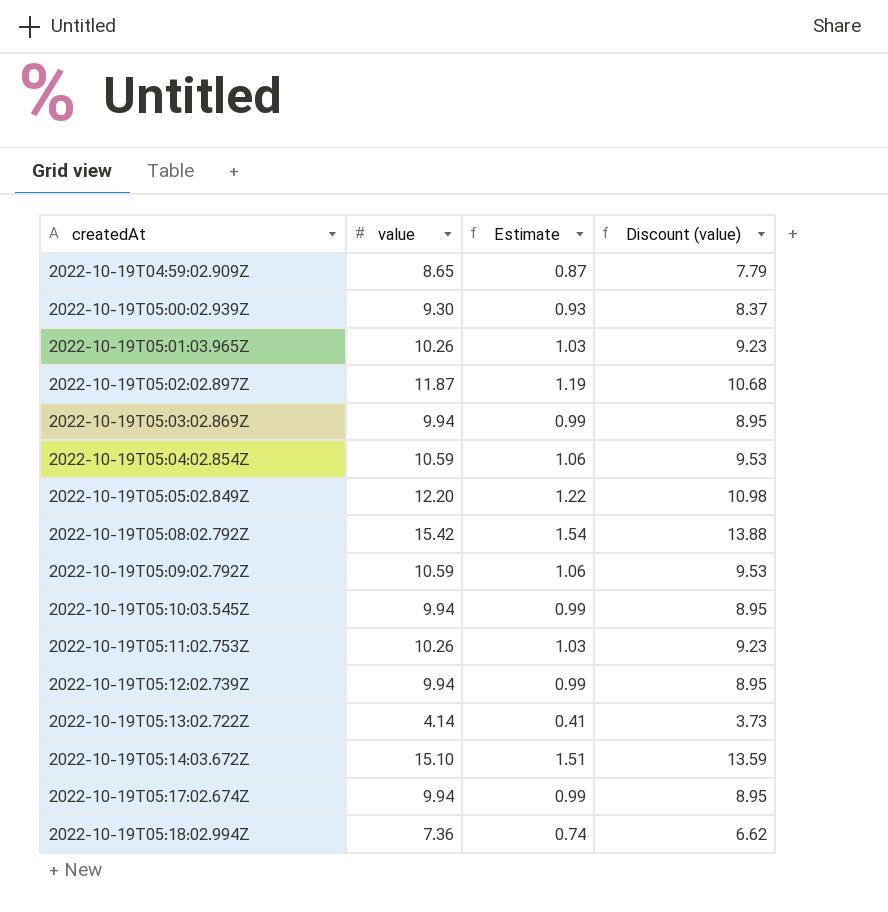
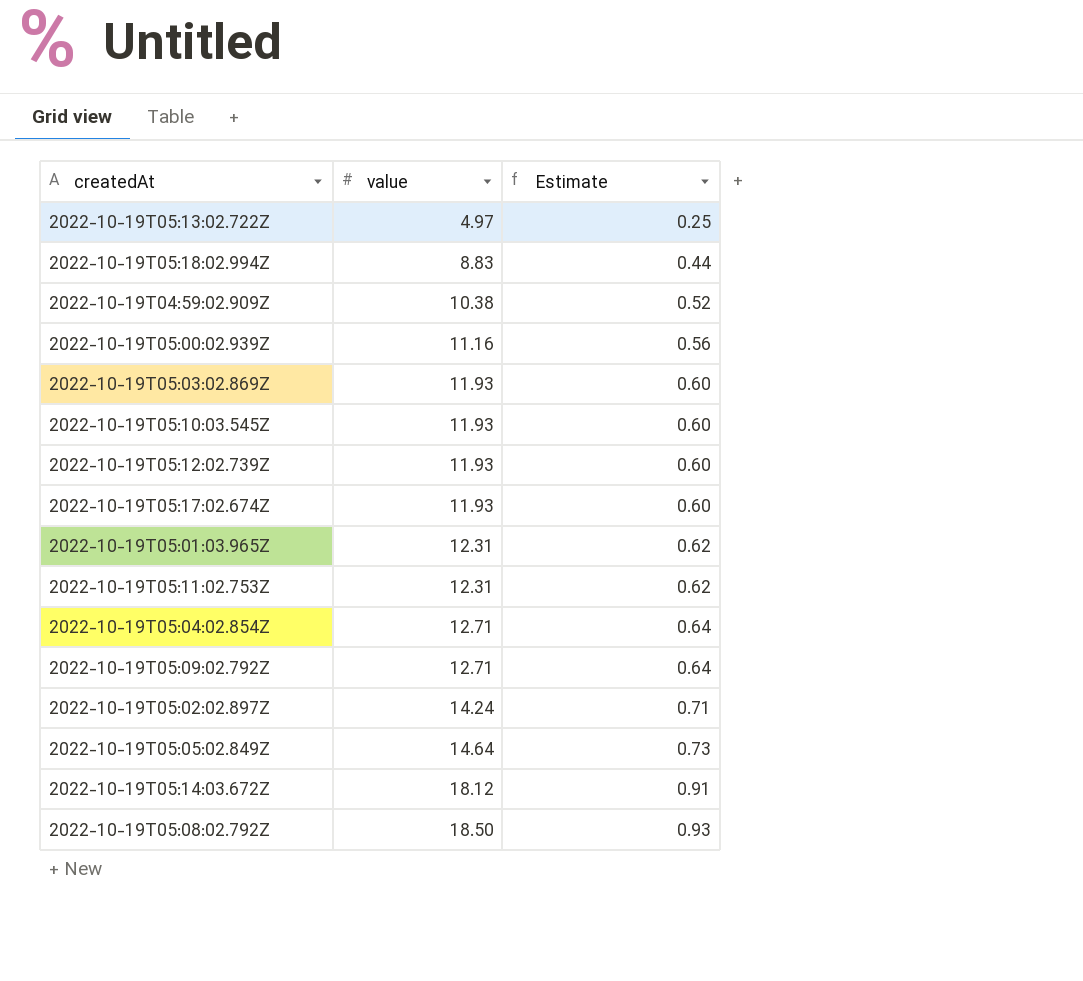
row order: createdAt ascending -> value ascending
column Discount (value) | formula: [value] * 0.9 -> none
column Estimate | formula: [value] * 0.1 -> [value] * 0.05
2022-10-19T05:13:02.722Z | value: 4.14 -> 4.97
2022-10-19T05:18:02.994Z | value: 7.36 -> 8.83
2022-10-19T04:59:02.909Z | value: 8.65 -> 10.38
2022-10-19T05:00:02.939Z | value: 9.30 -> 11.16
2022-10-19T05:03:02.869Z | value: 9.94 -> 11.93
2022-10-19T05:10:03.545Z | value: 9.94 -> 11.93
2022-10-19T05:12:02.739Z | value: 9.94 -> 11.93
2022-10-19T05:17:02.674Z | value: 9.94 -> 11.93
2022-10-19T05:01:03.965Z | value: 10.26 -> 12.31
2022-10-19T05:11:02.753Z | value: 10.26 -> 12.31
2022-10-19T05:04:02.854Z | value: 10.59 -> 12.71
2022-10-19T05:09:02.792Z | value: 10.59 -> 12.71
2022-10-19T05:02:02.897Z | value: 11.87 -> 14.24
2022-10-19T05:05:02.849Z | value: 12.20 -> 14.64
2022-10-19T05:14:03.672Z | value: 15.10 -> 18.12
2022-10-19T05:08:02.792Z | value: 15.42 -> 18.50

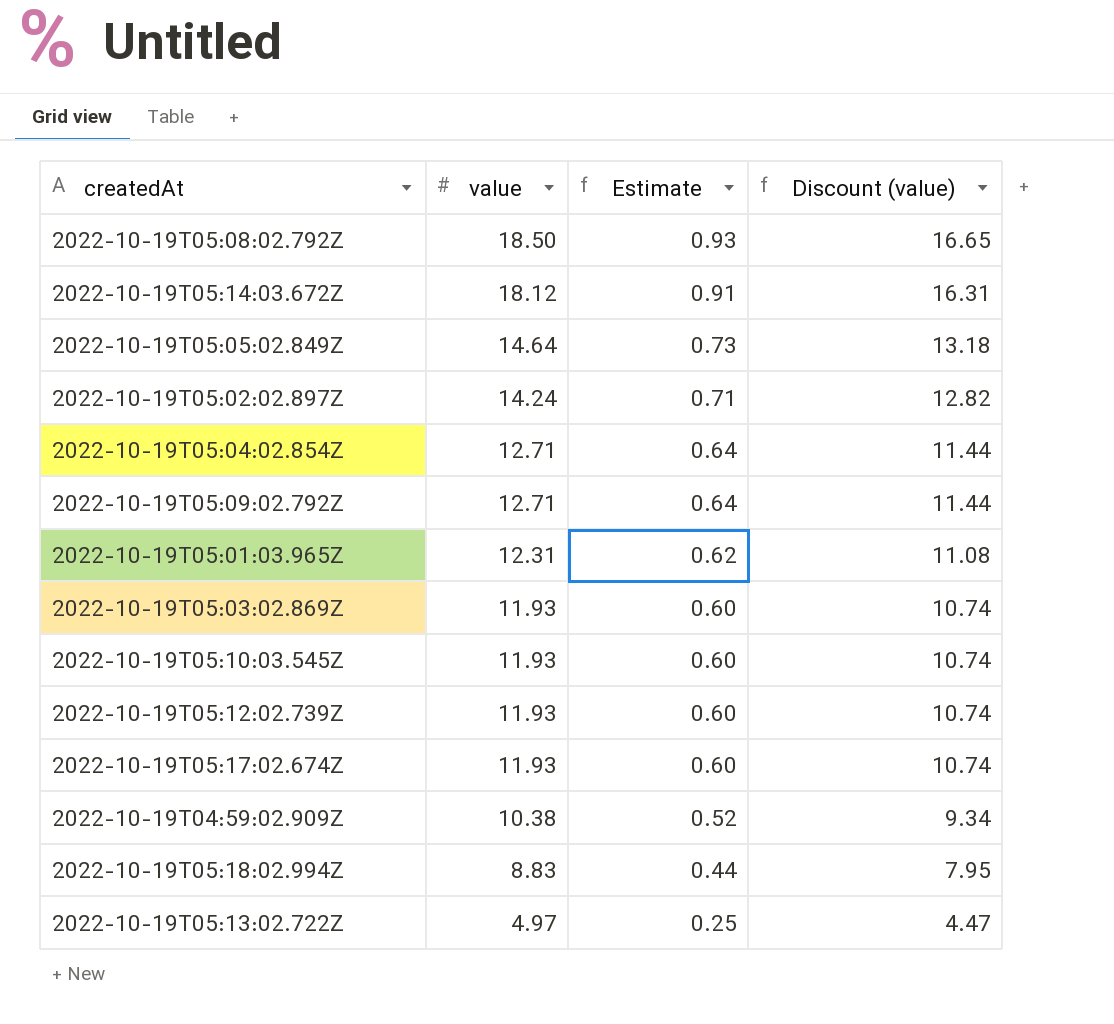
row order: value ascending -> value descending
column Discount (value) | formula: none -> [value] * 0.9
row 2022-10-19T05:00:02.939Z: 11.16 | 0.56 -> none
row 2022-10-19T05:11:02.753Z: 12.31 | 0.62 -> none

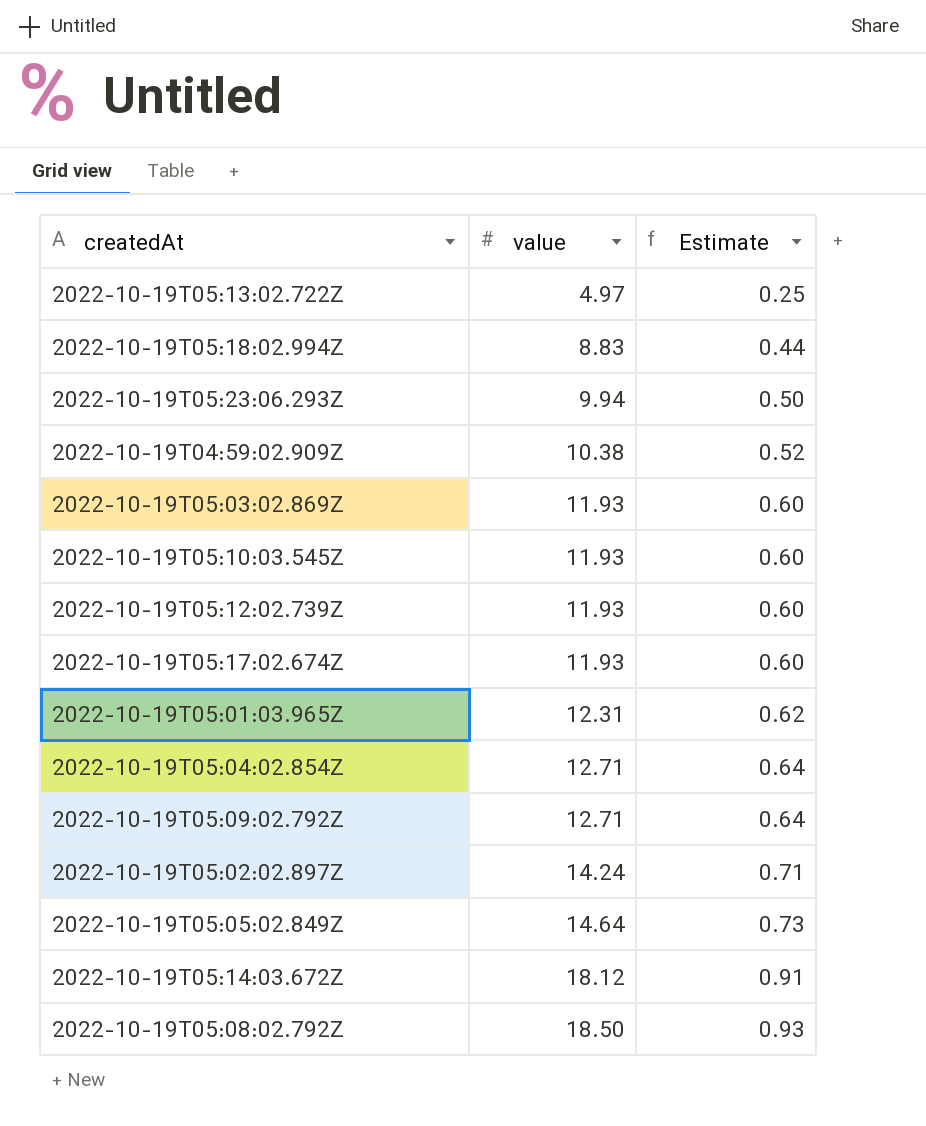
row order: value descending -> value ascending
column Discount (value) | formula: [value] * 0.9 -> none
row 2022-10-19T05:23:06.293Z: none -> 9.94 | 0.50

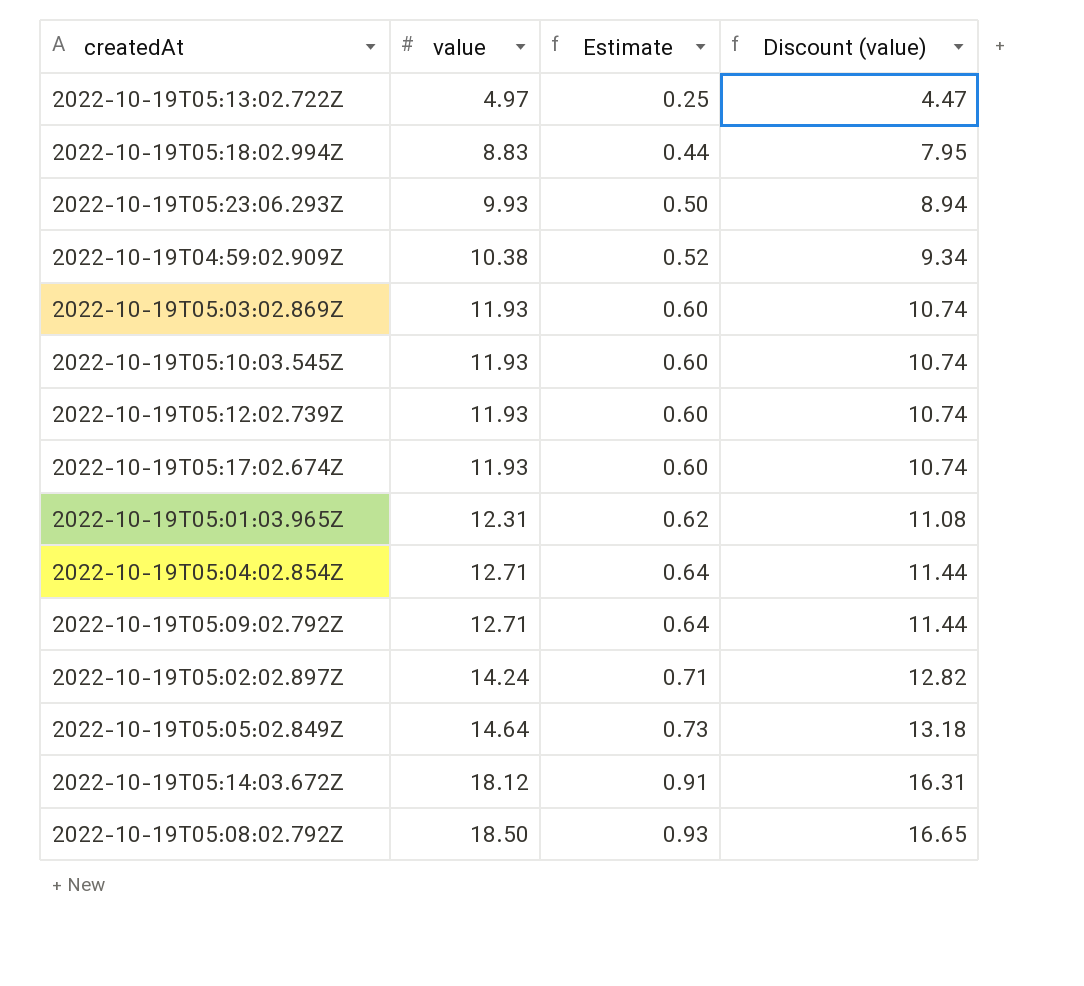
column Discount (value) | formula: none -> [value] * 0.9
2022-10-19T05:23:06.293Z | value: 9.94 -> 9.93

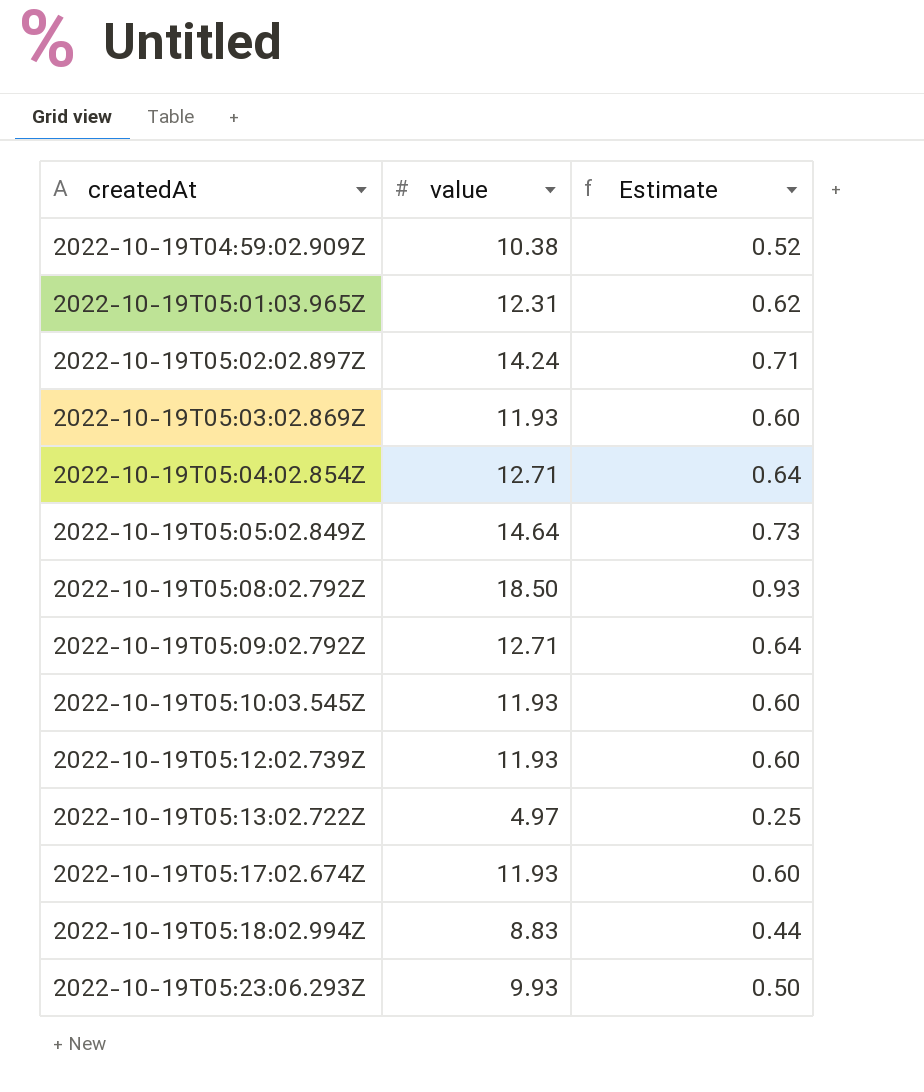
row order: value ascending -> createdAt ascending
column Discount (value) | formula: [value] * 0.9 -> none
row 2022-10-19T05:14:03.672Z: 18.12 | 0.91 | 16.31 -> none

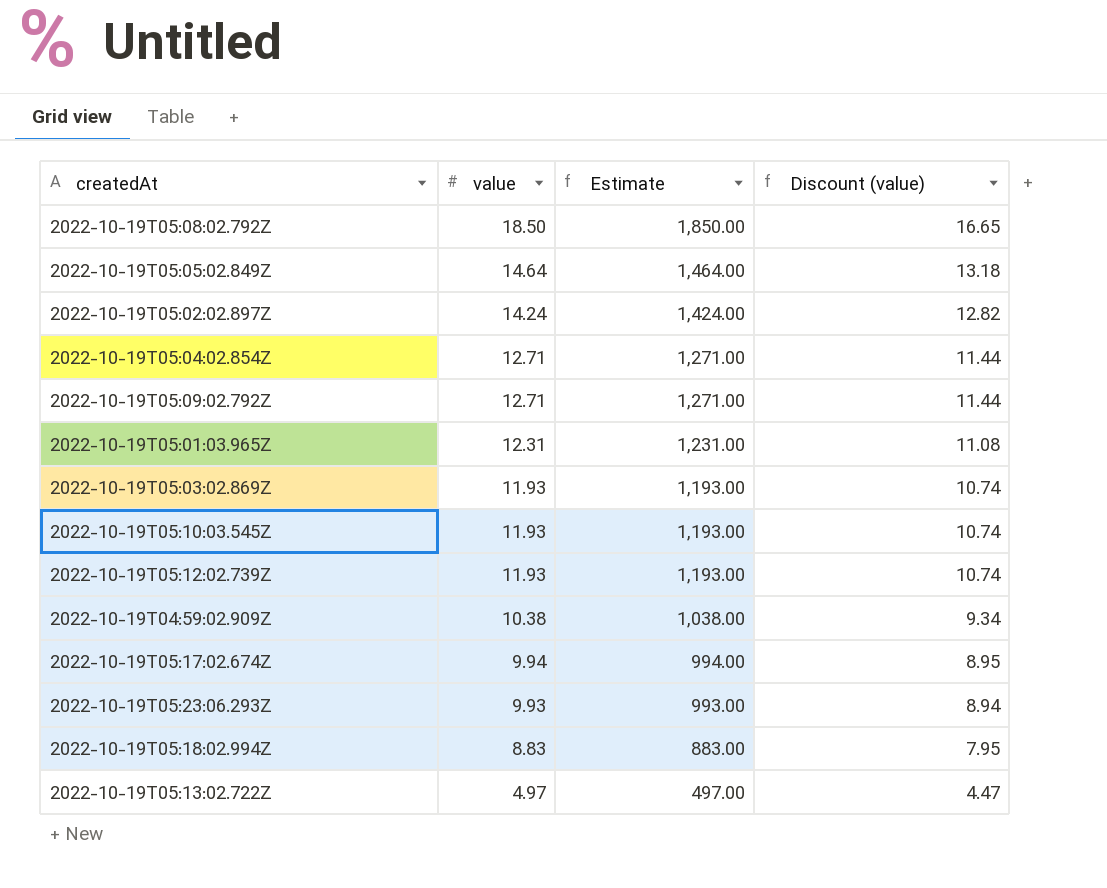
row order: createdAt ascending -> value descending
column Estimate | formula: [value] * 0.05 -> [value] * 100
column Discount (value) | formula: none -> [value] * 0.9
2022-10-19T05:17:02.674Z | value: 11.93 -> 9.94

